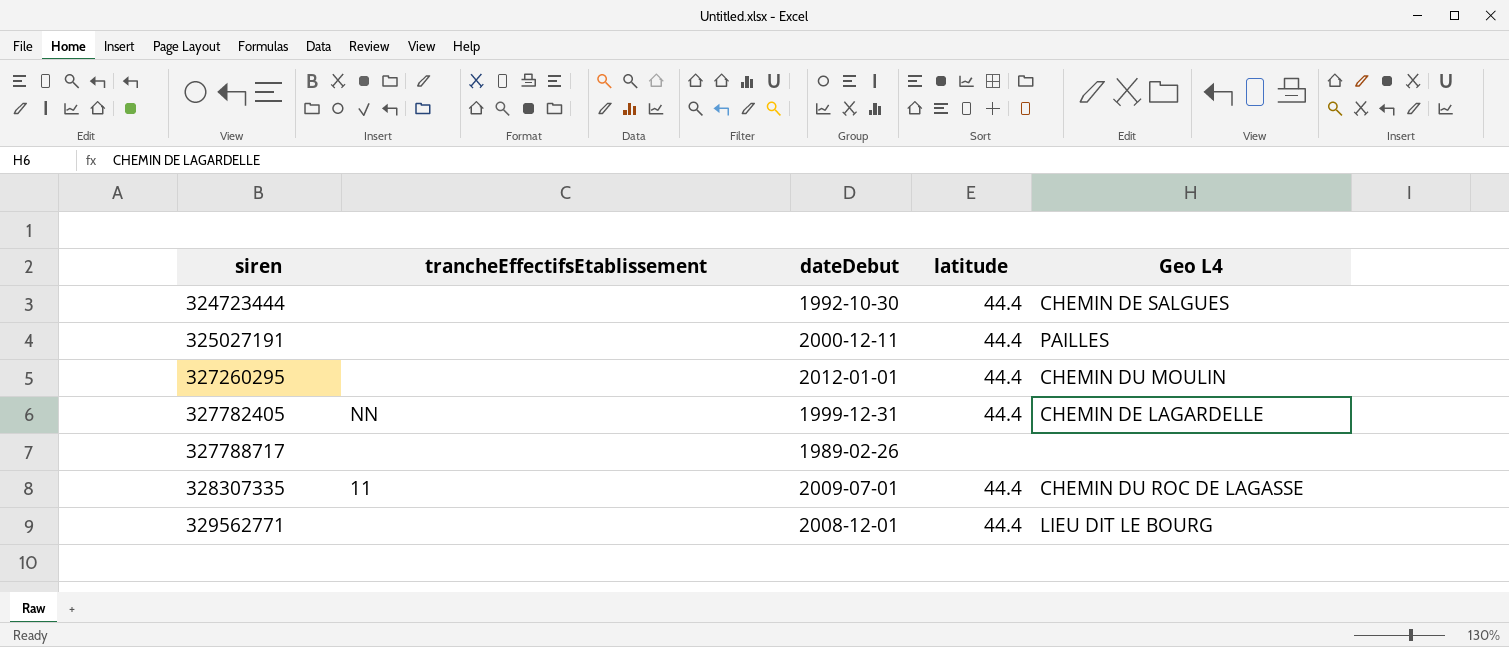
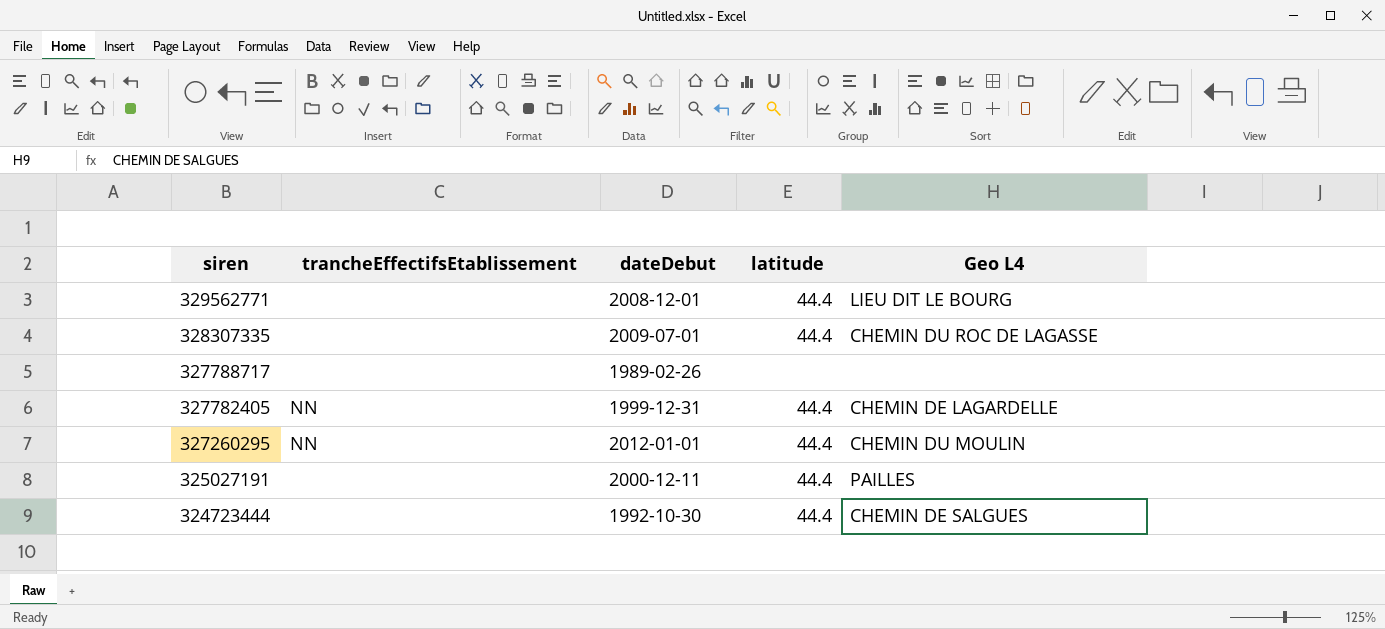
row order: siren ascending -> siren descending
328307335 | trancheEffectifsEtablissement: 11 -> none
327260295 | trancheEffectifsEtablissement: none -> NN

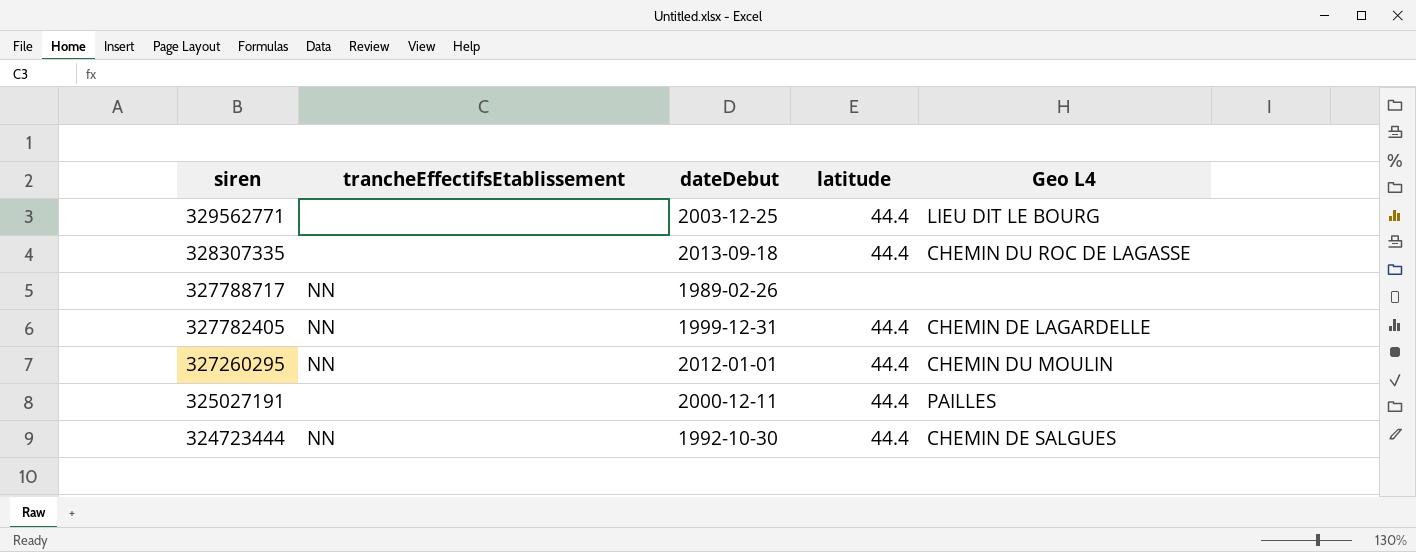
329562771 | dateDebut: 2008-12-01 -> 2003-12-25
328307335 | dateDebut: 2009-07-01 -> 2013-09-18
327788717 | trancheEffectifsEtablissement: none -> NN
324723444 | trancheEffectifsEtablissement: none -> NN

